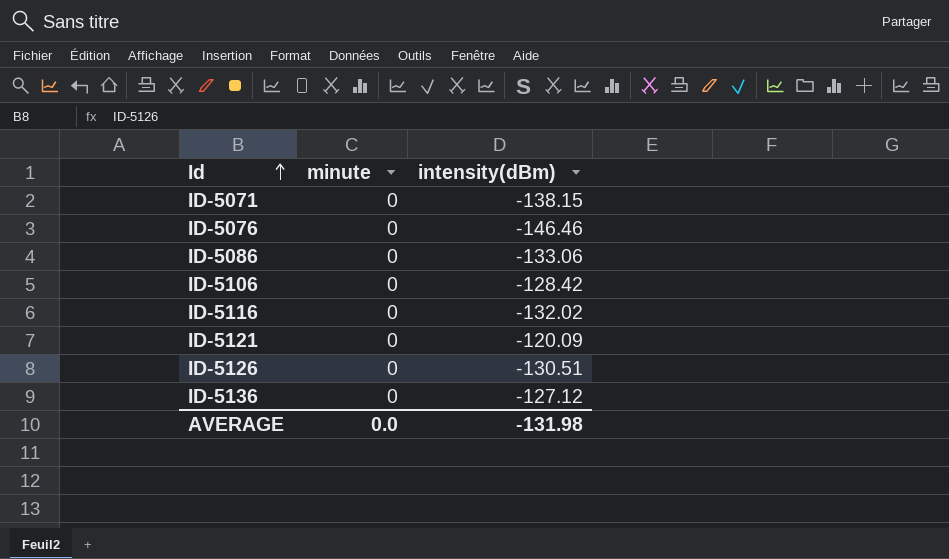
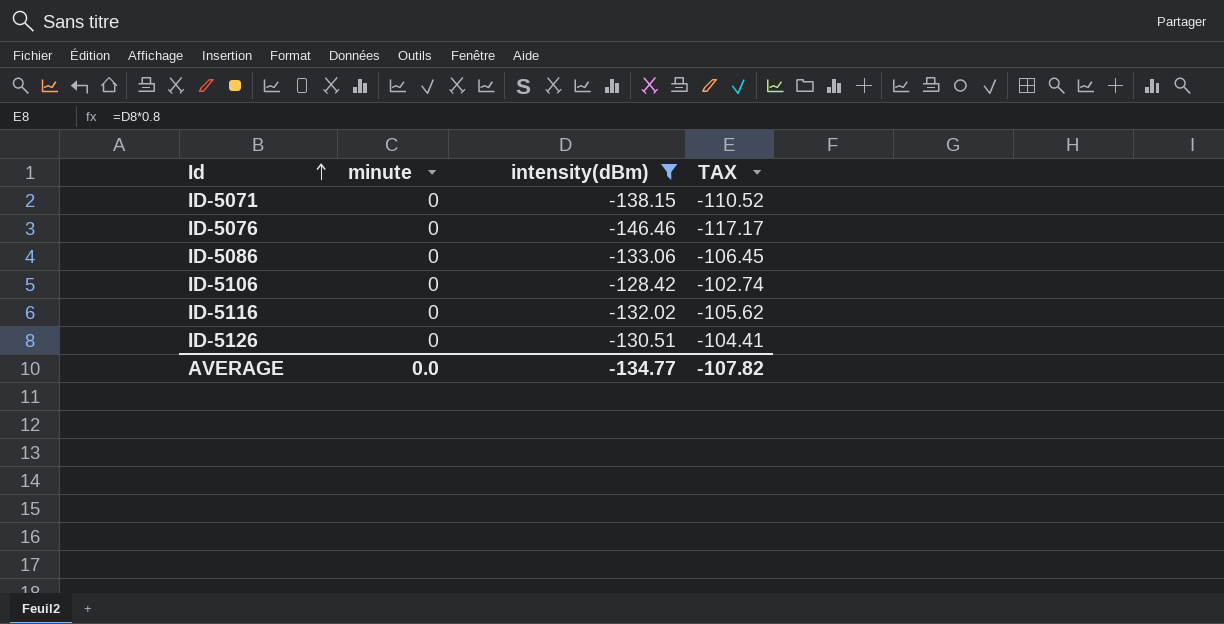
filter: none -> intensity(dBm) <= -128.42
column TAX | formula: none -> [intensity(dBm)] * 0.8
AVERAGE | intensity(dBm): -131.98 -> -134.77

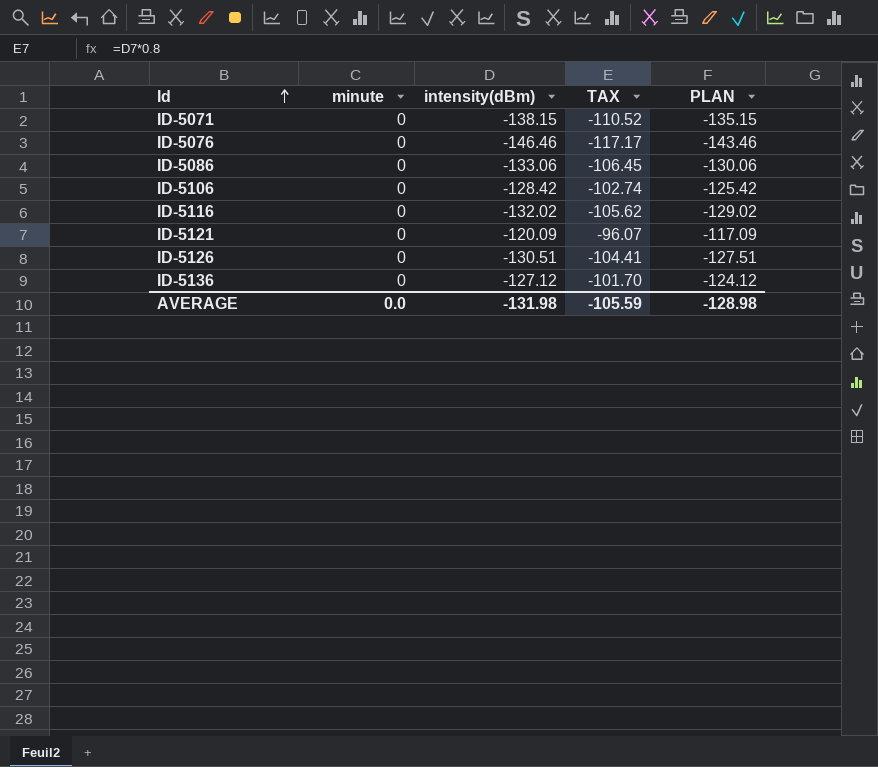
filter: intensity(dBm) <= -128.42 -> none
column PLAN | formula: none -> [intensity(dBm)] + 3
AVERAGE | intensity(dBm): -134.77 -> -131.98
AVERAGE | TAX: -107.82 -> -105.59

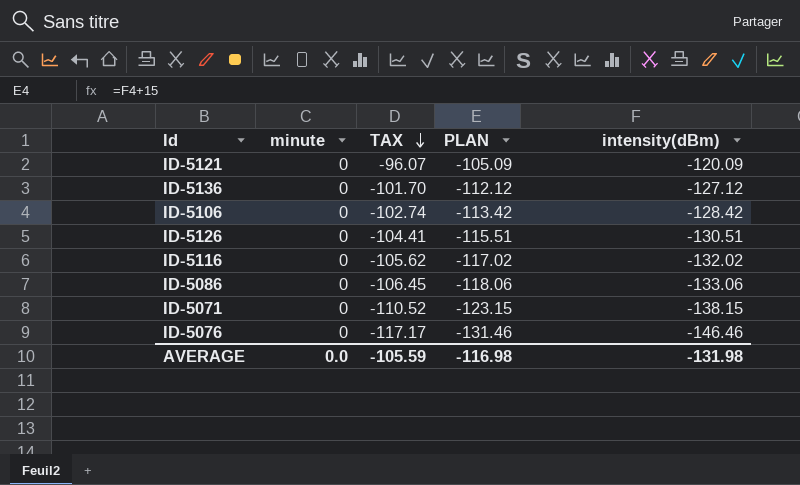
row order: Id ascending -> TAX descending
column PLAN | formula: [intensity(dBm)] + 3 -> [intensity(dBm)] + 15
column intensity(dBm) | position: 3 -> 5
AVERAGE | PLAN: -128.98 -> -116.98

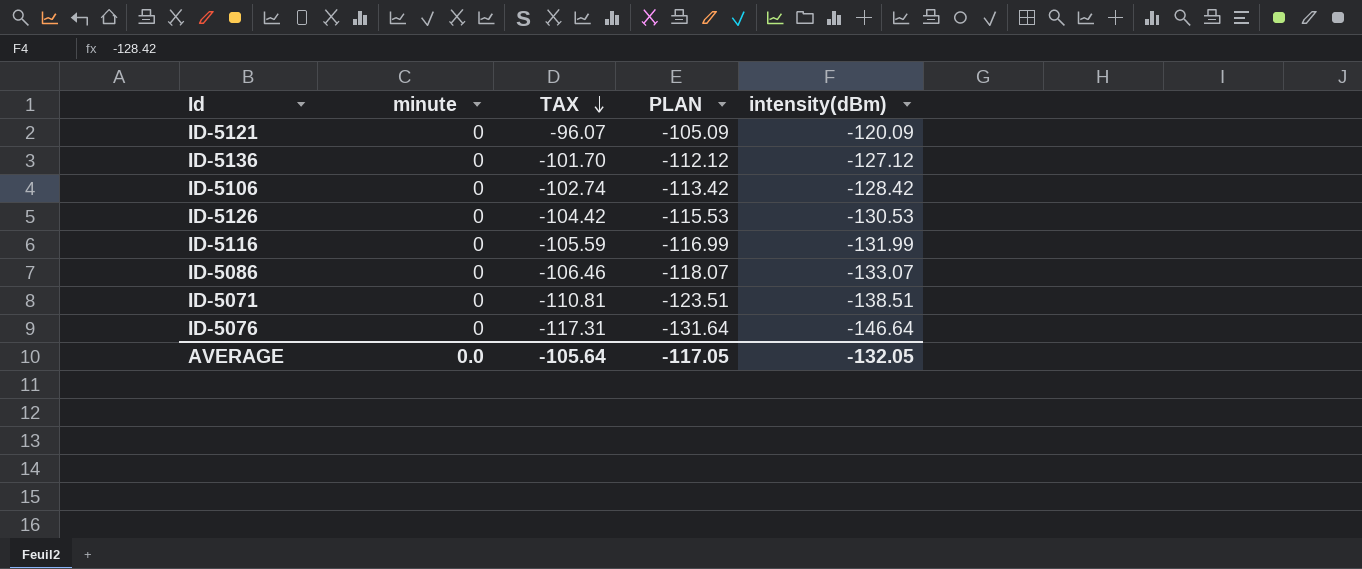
ID-5126 | TAX: -104.41 -> -104.42
ID-5126 | PLAN: -115.51 -> -115.53
ID-5126 | intensity(dBm): -130.51 -> -130.53
ID-5116 | TAX: -105.62 -> -105.59
ID-5116 | PLAN: -117.02 -> -116.99
ID-5116 | intensity(dBm): -132.02 -> -131.99
ID-5086 | TAX: -106.45 -> -106.46
ID-5086 | PLAN: -118.06 -> -118.07
ID-5086 | intensity(dBm): -133.06 -> -133.07
ID-5071 | TAX: -110.52 -> -110.81
ID-5071 | PLAN: -123.15 -> -123.51
ID-5071 | intensity(dBm): -138.15 -> -138.51
ID-5076 | TAX: -117.17 -> -117.31
ID-5076 | PLAN: -131.46 -> -131.64
ID-5076 | intensity(dBm): -146.46 -> -146.64
AVERAGE | TAX: -105.59 -> -105.64
AVERAGE | PLAN: -116.98 -> -117.05
AVERAGE | intensity(dBm): -131.98 -> -132.05

